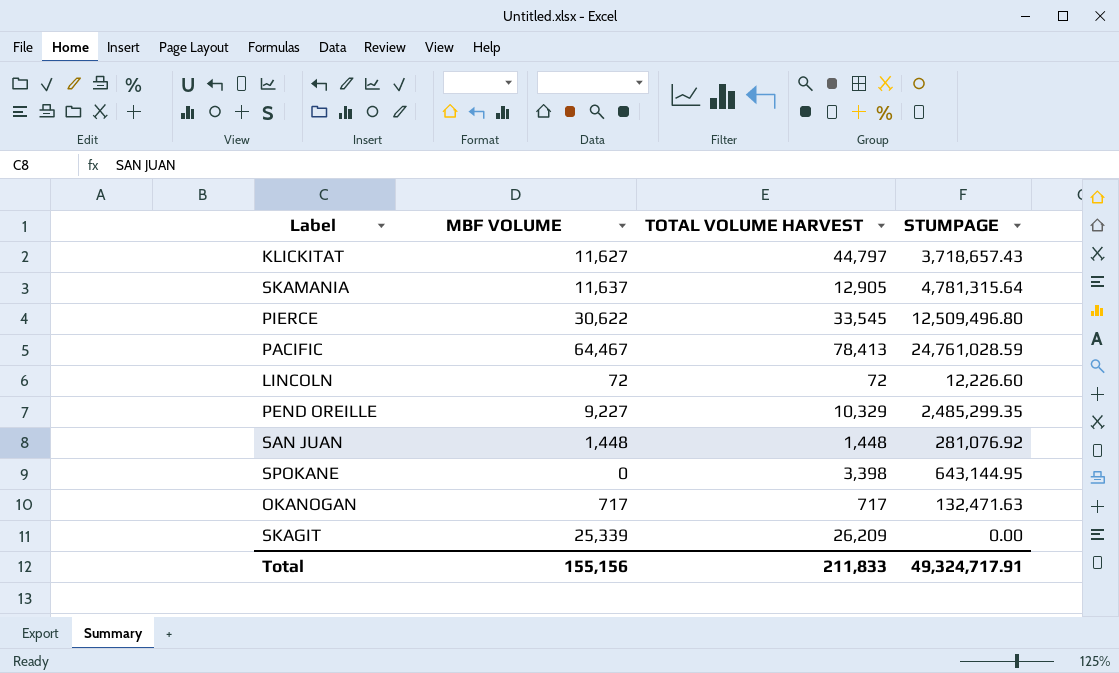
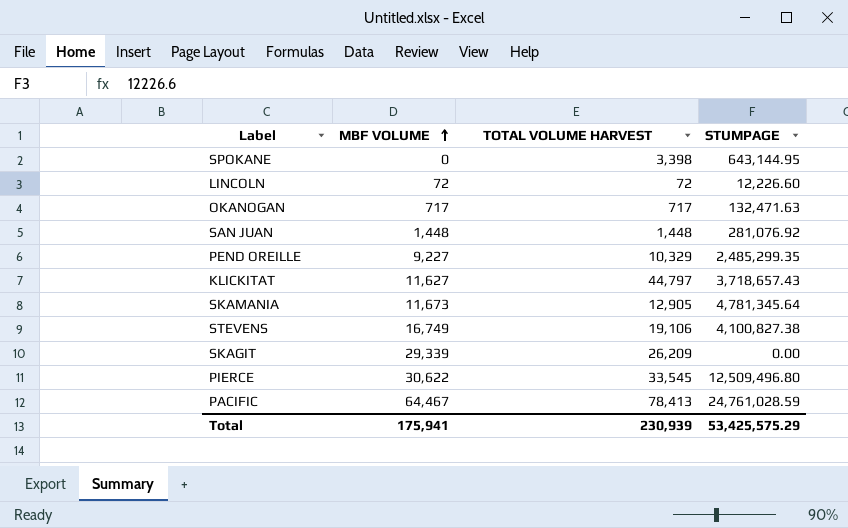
row order: none -> MBF VOLUME ascending
SKAMANIA | MBF VOLUME: 11,637 -> 11,673
SKAMANIA | STUMPAGE: 4,781,315.64 -> 4,781,345.64
row STEVENS: none -> 16,749 | 19,106 | 4,100,827.38
SKAGIT | MBF VOLUME: 25,339 -> 29,339
Total | MBF VOLUME: 155,156 -> 175,941
Total | TOTAL VOLUME HARVEST: 211,833 -> 230,939
Total | STUMPAGE: 49,324,717.91 -> 53,425,575.29

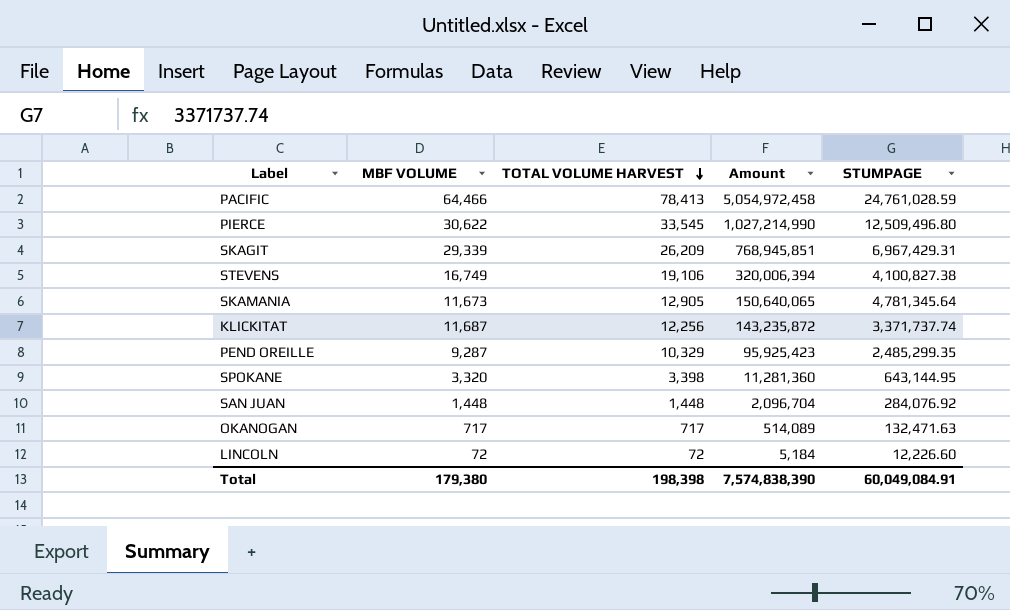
row order: MBF VOLUME ascending -> TOTAL VOLUME HARVEST descending
column Amount | formula: none -> [MBF VOLUME] * [TOTAL VOLUME HARVEST]
PACIFIC | MBF VOLUME: 64,467 -> 64,466
SKAGIT | STUMPAGE: 0.00 -> 6,967,429.31
KLICKITAT | MBF VOLUME: 11,627 -> 11,687
KLICKITAT | TOTAL VOLUME HARVEST: 44,797 -> 12,256
KLICKITAT | STUMPAGE: 3,718,657.43 -> 3,371,737.74
PEND OREILLE | MBF VOLUME: 9,227 -> 9,287
SPOKANE | MBF VOLUME: 0 -> 3,320
SAN JUAN | STUMPAGE: 281,076.92 -> 284,076.92
Total | MBF VOLUME: 175,941 -> 179,380
Total | TOTAL VOLUME HARVEST: 230,939 -> 198,398
Total | STUMPAGE: 53,425,575.29 -> 60,049,084.91

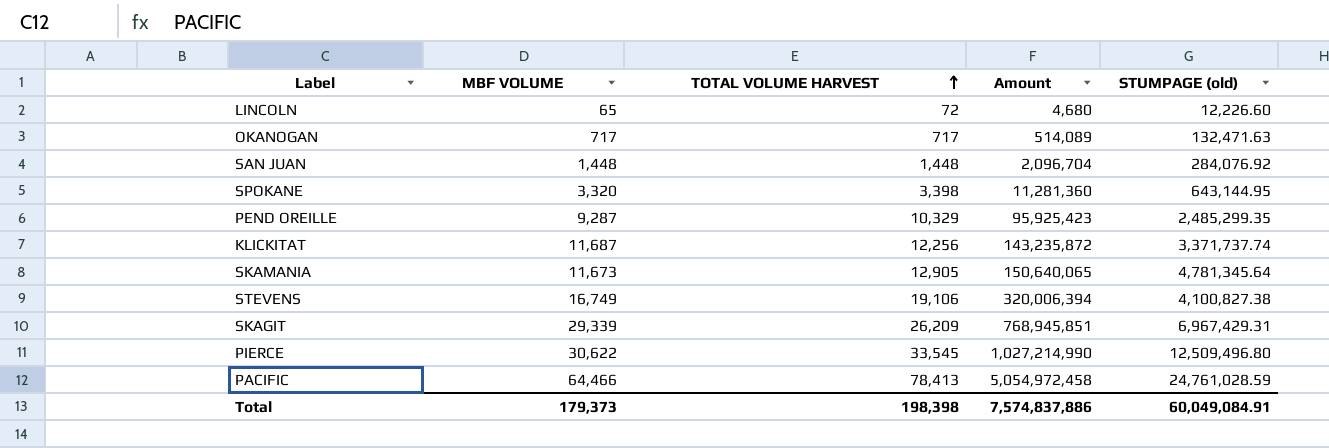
row order: TOTAL VOLUME HARVEST descending -> TOTAL VOLUME HARVEST ascending
column name: STUMPAGE -> STUMPAGE (old)
LINCOLN | MBF VOLUME: 72 -> 65
LINCOLN | Amount: 5,184 -> 4,680
Total | MBF VOLUME: 179,380 -> 179,373
Total | Amount: 7,574,838,390 -> 7,574,837,886

